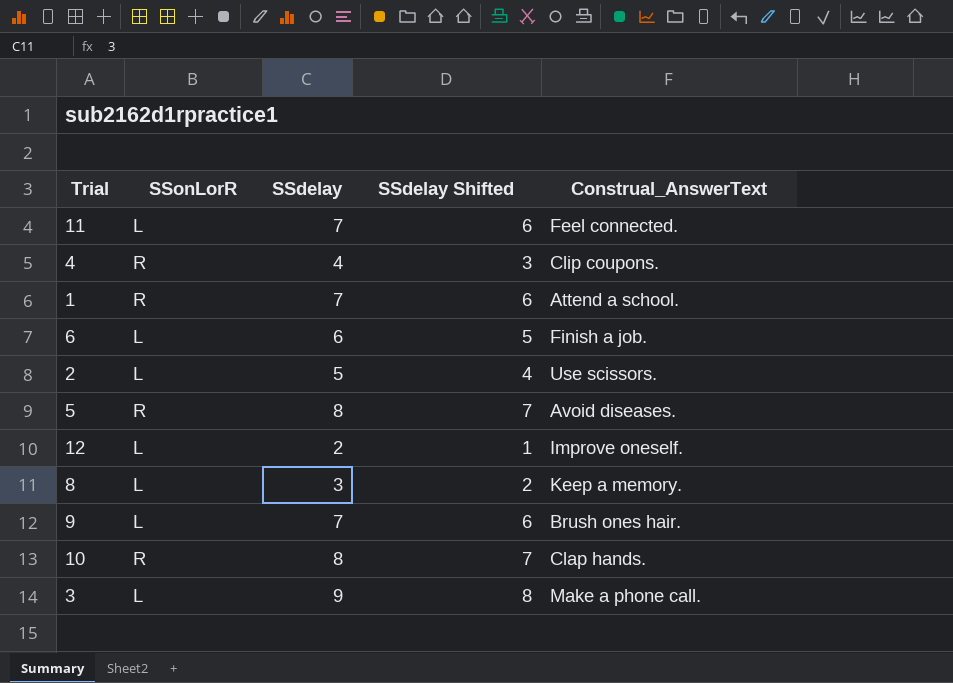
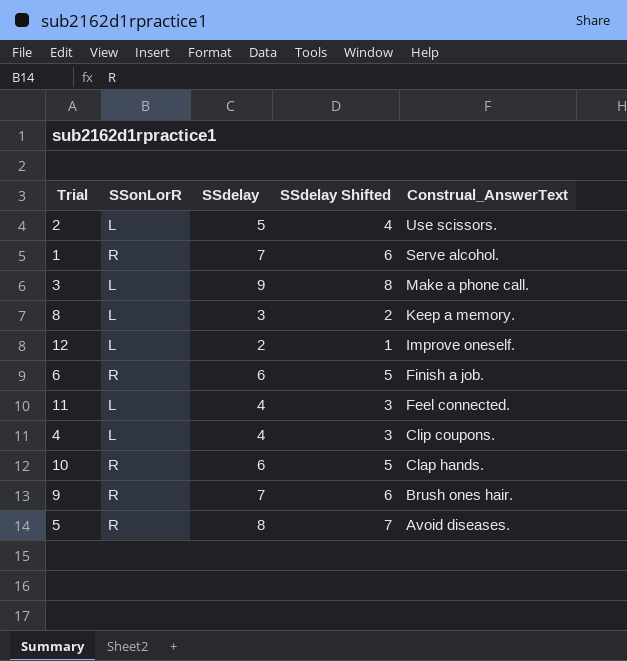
row order: none -> Construal_AnswerText descending
1 | Construal_AnswerText: Attend a school. -> Serve alcohol.
6 | SSonLorR: L -> R
11 | SSdelay: 7 -> 4
11 | SSdelay Shifted: 6 -> 3
4 | SSonLorR: R -> L
10 | SSdelay: 8 -> 6
10 | SSdelay Shifted: 7 -> 5
9 | SSonLorR: L -> R

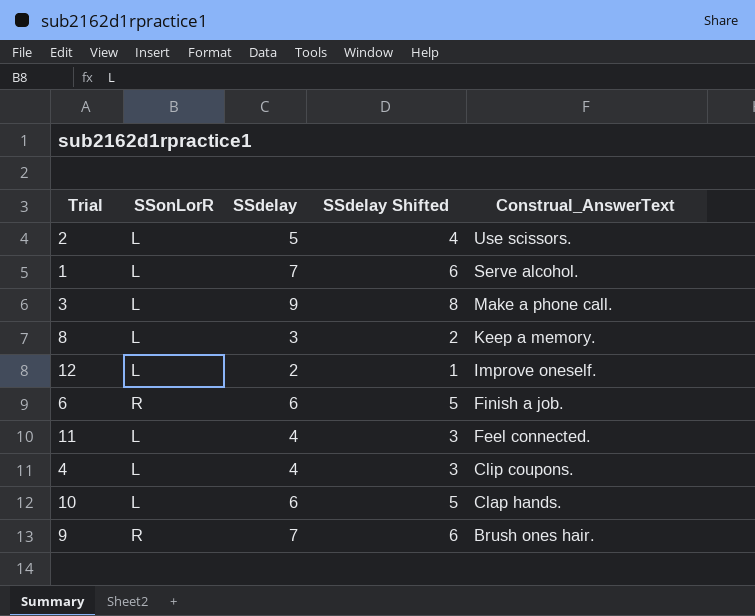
row 5: R | 8 | 7 | Avoid diseases. -> none
1 | SSonLorR: R -> L
10 | SSonLorR: R -> L

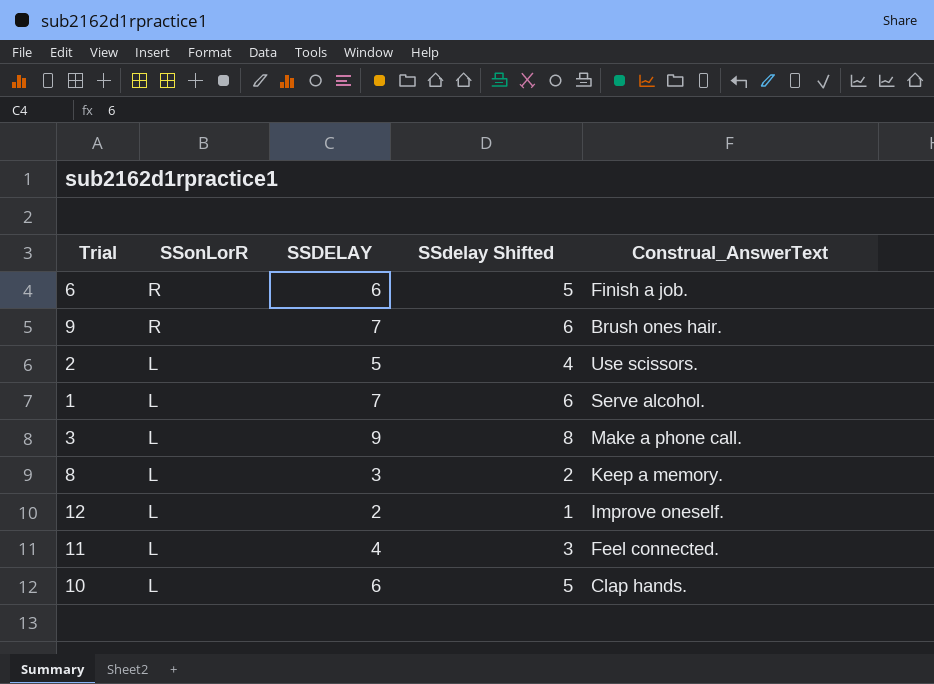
row order: Construal_AnswerText descending -> SSonLorR descending
column name: SSdelay -> SSDELAY
row 4: L | 4 | 3 | Clip coupons. -> none

